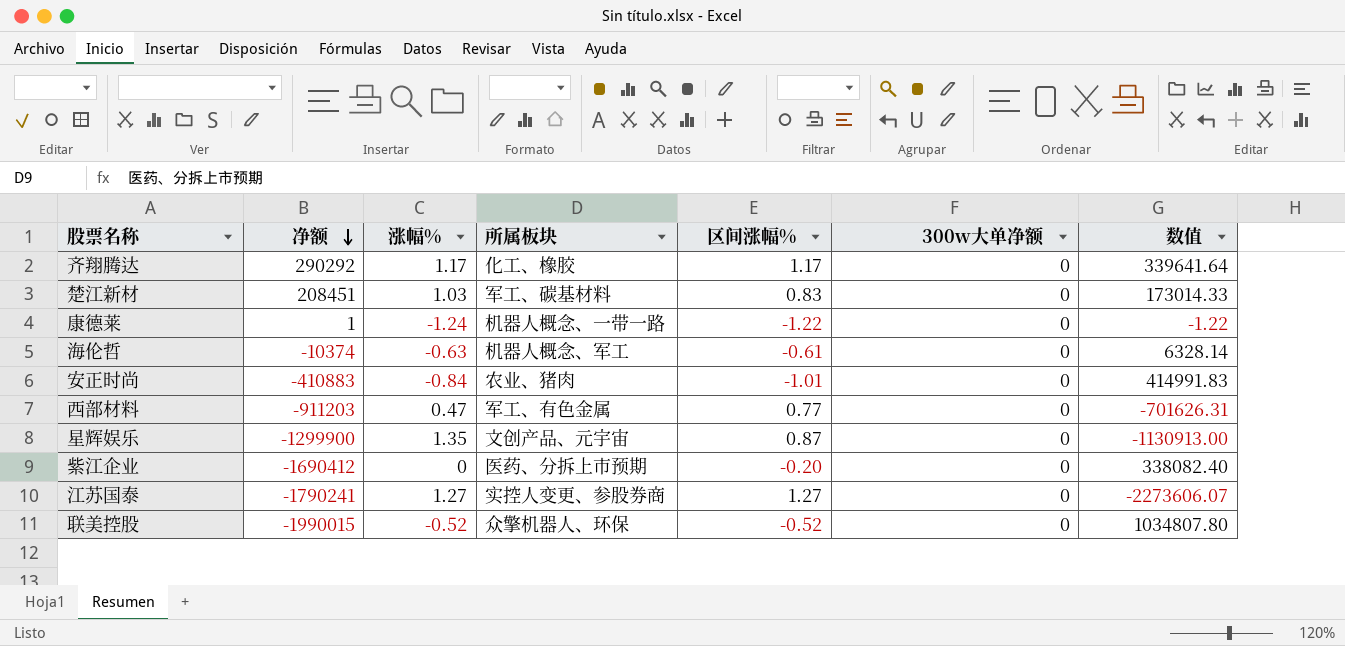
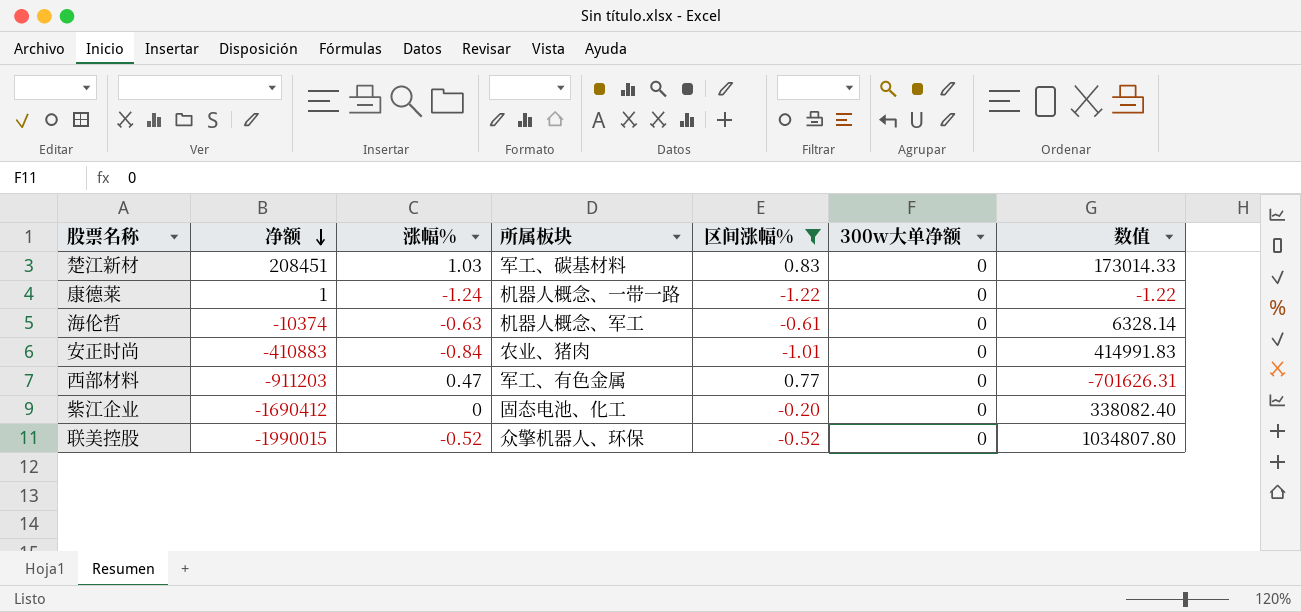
filter: none -> 区间涨幅% <= 0.83
紫江企业 | 所属板块: 医药、分拆上市预期 -> 固态电池、化工

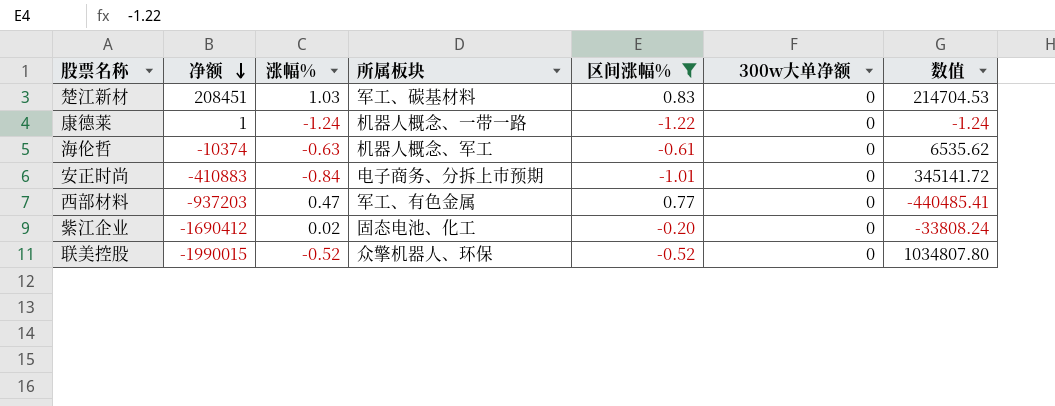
column 数值 | formula: [净额] * [区间涨幅%] -> [净额] * [涨幅%]
安正时尚 | 所属板块: 农业、猪肉 -> 电子商务、分拆上市预期
西部材料 | 净额: -911203 -> -937203
紫江企业 | 涨幅%: 0 -> 0.02

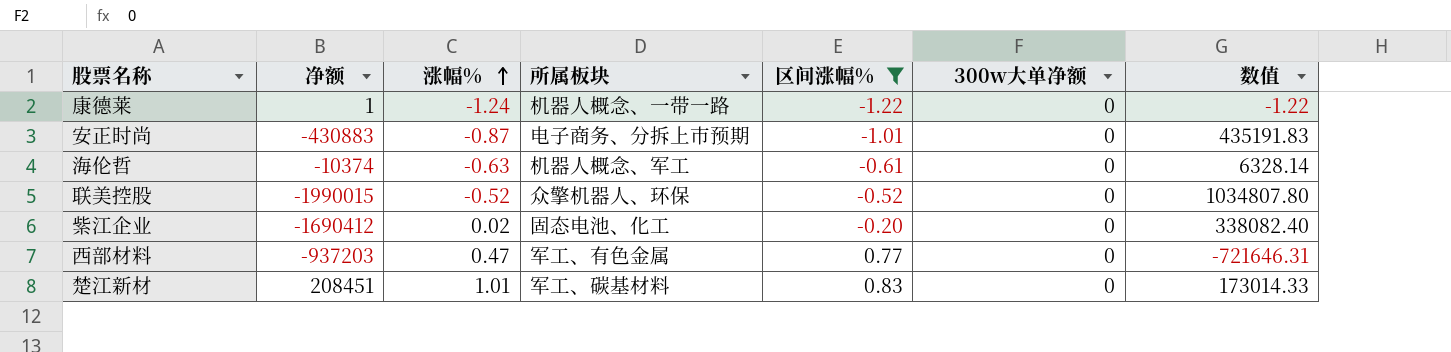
row order: 净额 descending -> 涨幅% ascending
column 数值 | formula: [净额] * [涨幅%] -> [净额] * [区间涨幅%]
安正时尚 | 净额: -410883 -> -430883
安正时尚 | 涨幅%: -0.84 -> -0.87
楚江新材 | 涨幅%: 1.03 -> 1.01

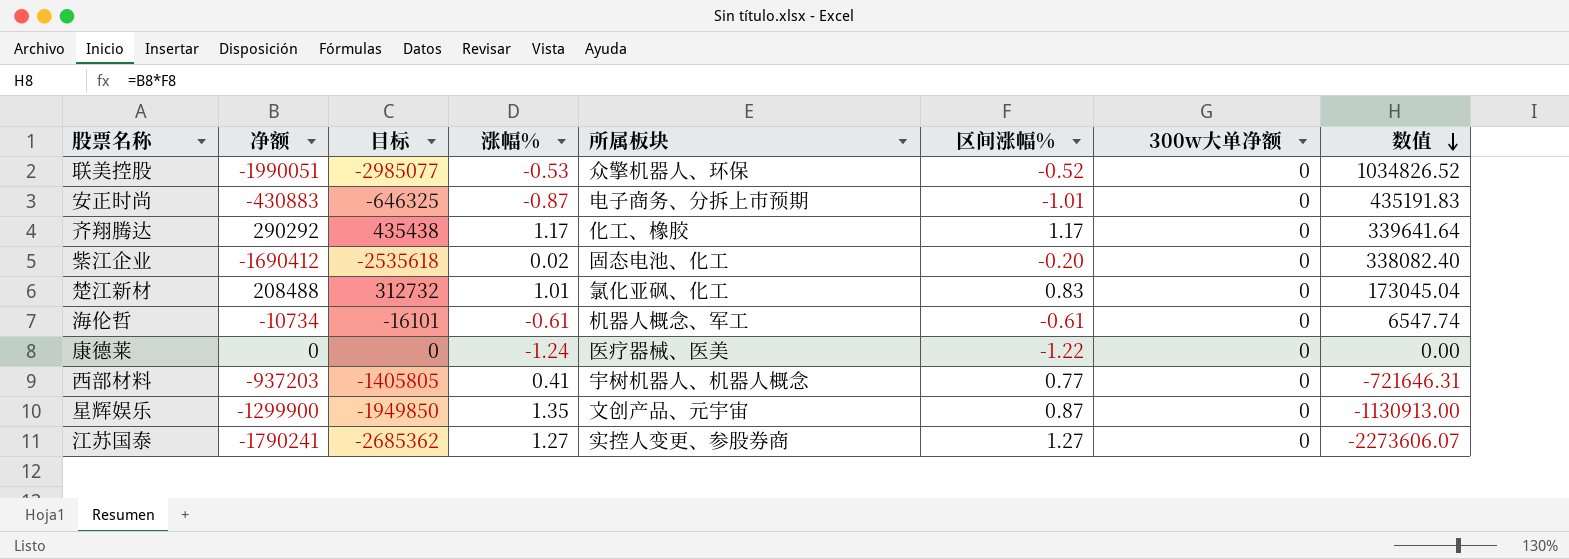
filter: 区间涨幅% <= 0.83 -> none
row order: 涨幅% ascending -> 数值 descending
column 目标 | formula: none -> [净额] * 1.5
联美控股 | 净额: -1990015 -> -1990051
联美控股 | 涨幅%: -0.52 -> -0.53
联美控股 | 数值: 1034807.80 -> 1034826.52
楚江新材 | 净额: 208451 -> 208488
楚江新材 | 所属板块: 军工、碳基材料 -> 氯化亚砜、化工
楚江新材 | 数值: 173014.33 -> 173045.04
海伦哲 | 净额: -10374 -> -10734
海伦哲 | 涨幅%: -0.63 -> -0.61
海伦哲 | 数值: 6328.14 -> 6547.74
康德莱 | 净额: 1 -> 0
康德莱 | 所属板块: 机器人概念、一带一路 -> 医疗器械、医美
康德莱 | 数值: -1.22 -> 0.00
西部材料 | 涨幅%: 0.47 -> 0.41
西部材料 | 所属板块: 军工、有色金属 -> 宇树机器人、机器人概念

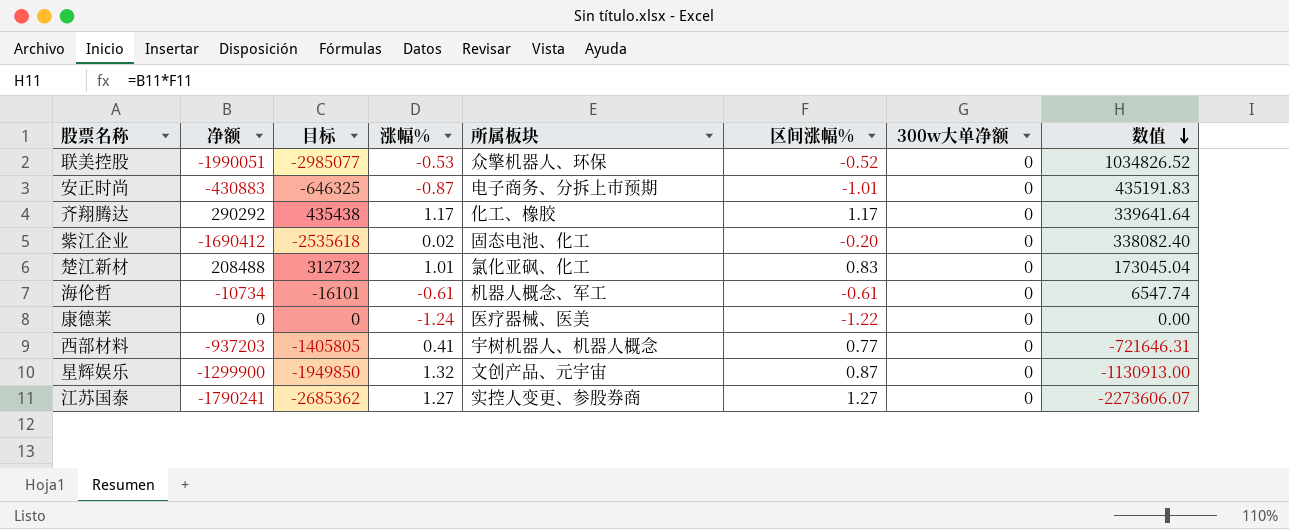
星辉娱乐 | 涨幅%: 1.35 -> 1.32

